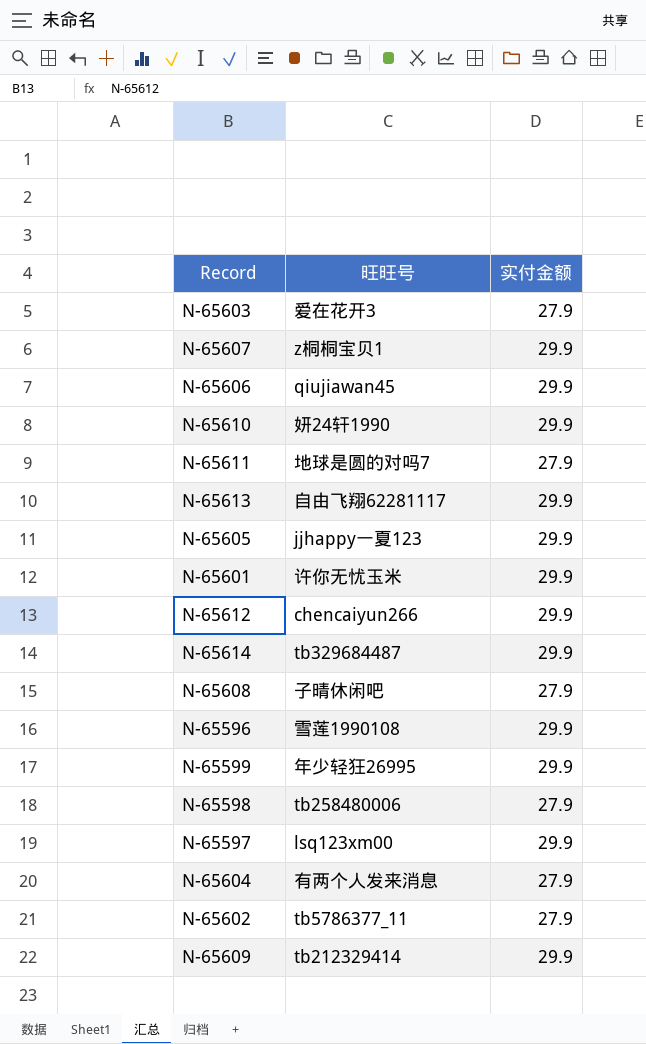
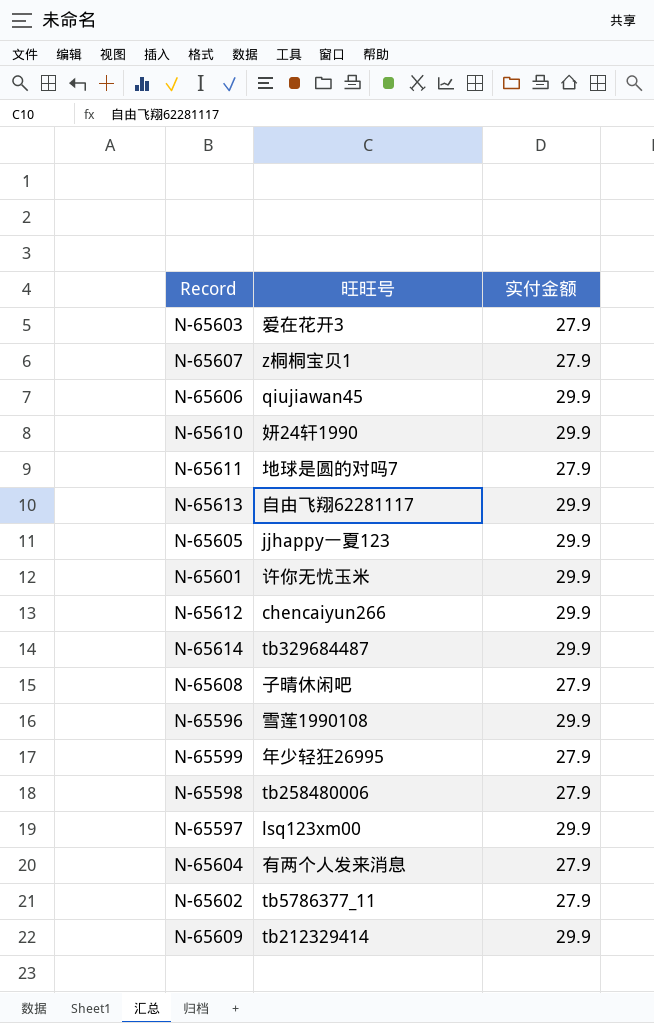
N-65607 | 实付金额: 29.9 -> 27.9
N-65599 | 实付金额: 29.9 -> 27.9

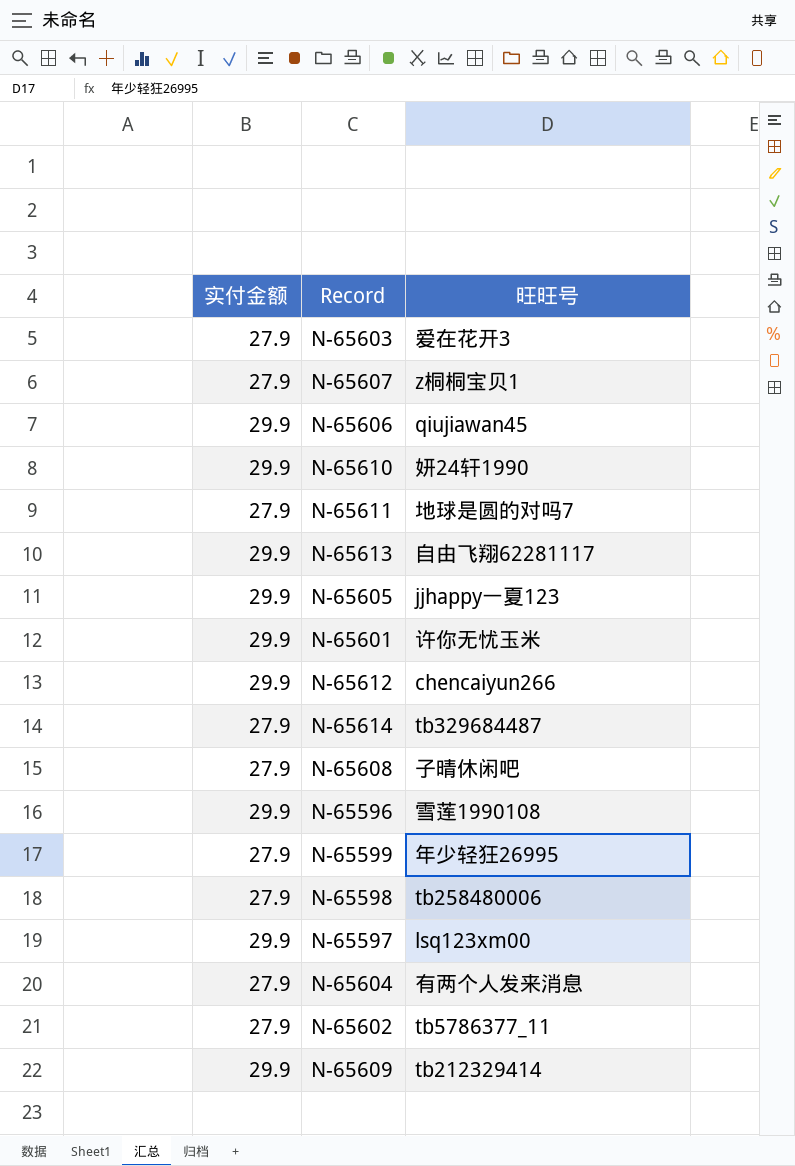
column 实付金额 | position: 3 -> 1
N-65614 | 实付金额: 29.9 -> 27.9

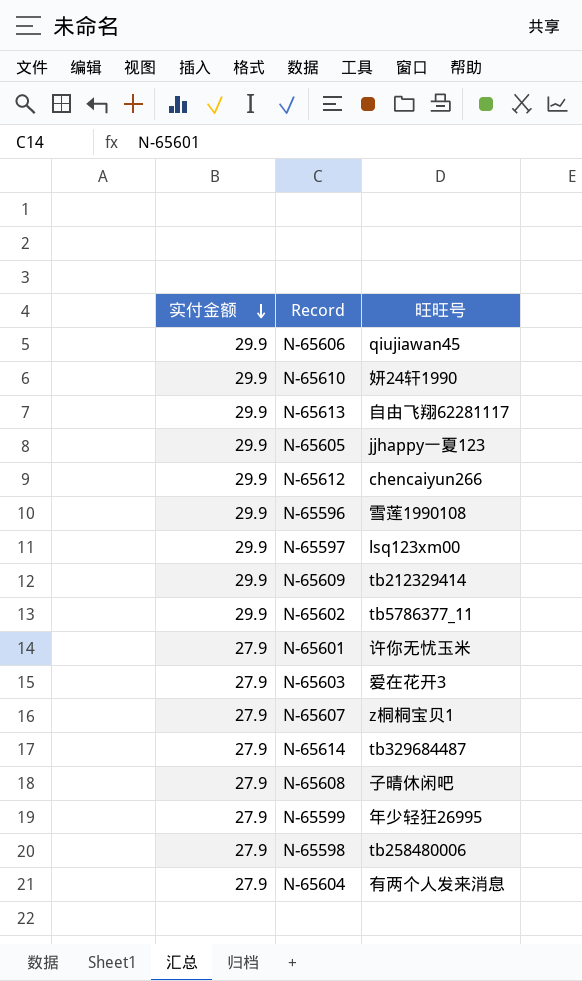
row order: none -> 实付金额 descending
row N-65611: 27.9 | 地球是圆的对吗7 -> none
N-65602 | 实付金额: 27.9 -> 29.9
N-65601 | 实付金额: 29.9 -> 27.9

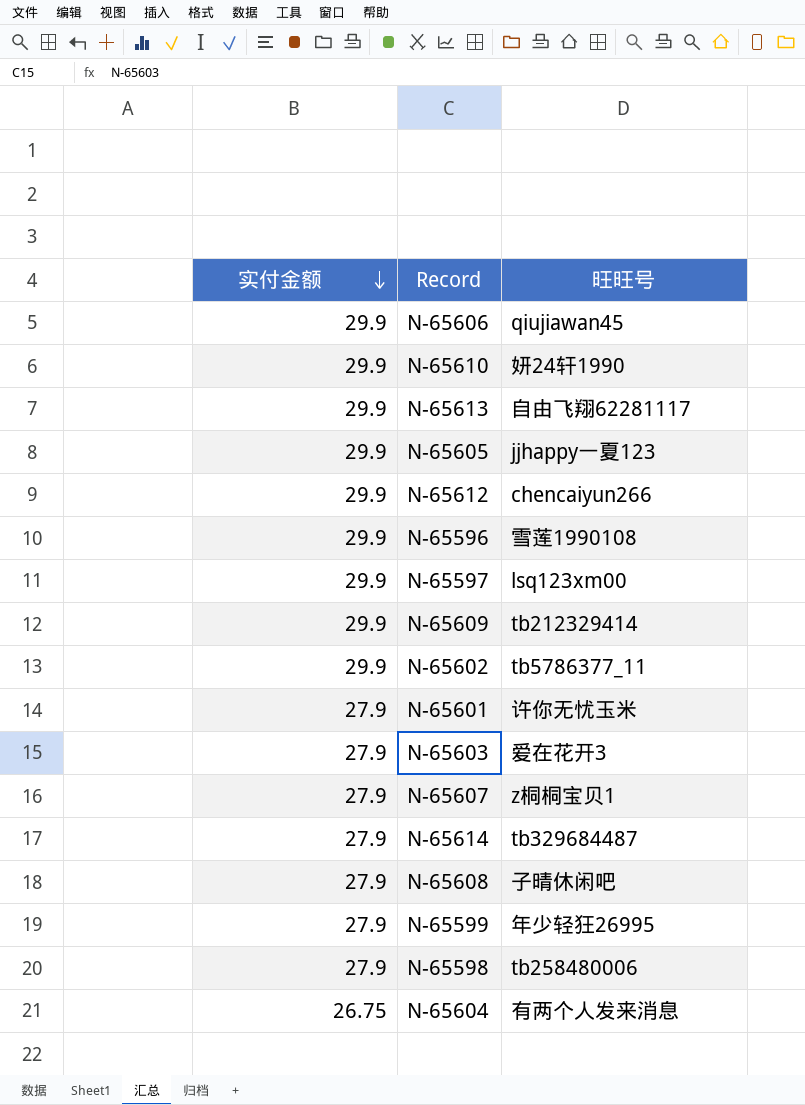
N-65604 | 实付金额: 27.9 -> 26.75

